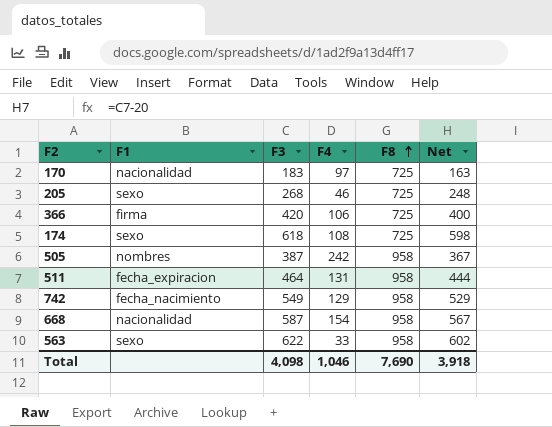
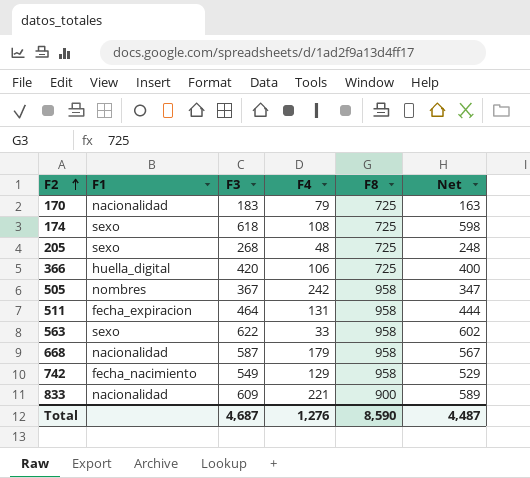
row order: F8 ascending -> F2 ascending
170 | F4: 97 -> 79
205 | F4: 46 -> 48
366 | F1: firma -> huella_digital
505 | F3: 387 -> 367
505 | Net: 367 -> 347
668 | F4: 154 -> 179
row 833: none -> nacionalidad | 609 | 221 | 900 | 589
Total | F3: 4,098 -> 4,687
Total | F4: 1,046 -> 1,276
Total | F8: 7,690 -> 8,590
Total | Net: 3,918 -> 4,487

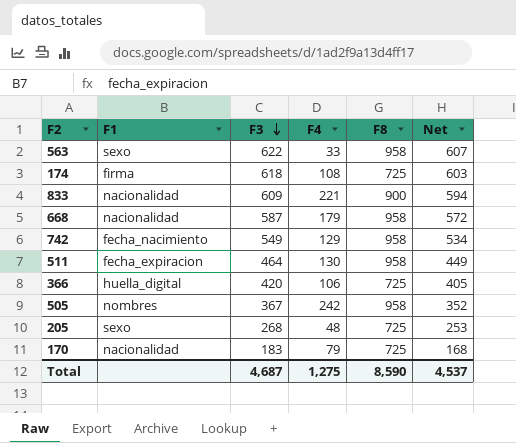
row order: F2 ascending -> F3 descending
column Net | formula: [F3] - 20 -> [F3] - 15
174 | F1: sexo -> firma
511 | F4: 131 -> 130
Total | F4: 1,276 -> 1,275
Total | Net: 4,487 -> 4,537

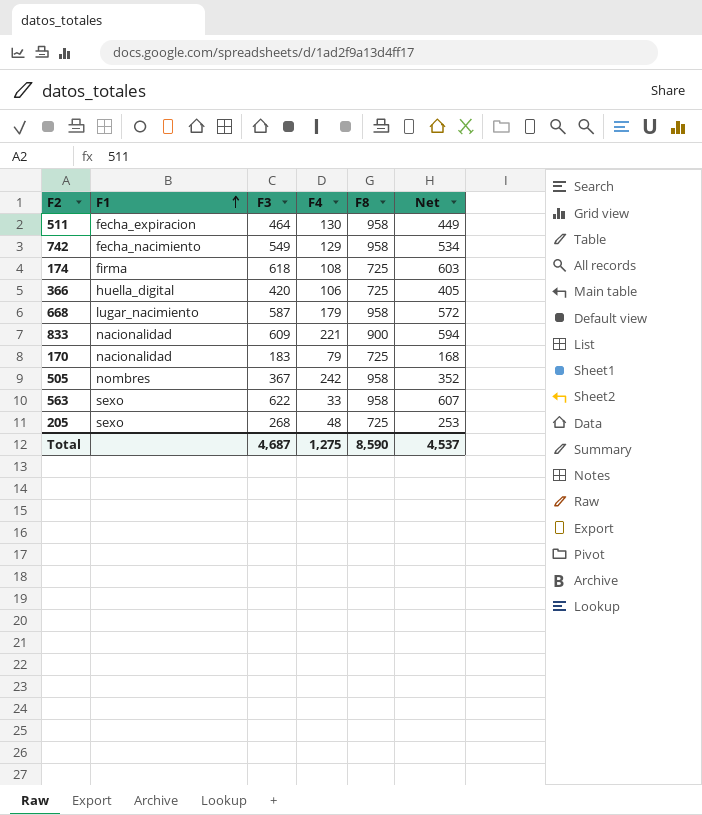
row order: F3 descending -> F1 ascending
668 | F1: nacionalidad -> lugar_nacimiento

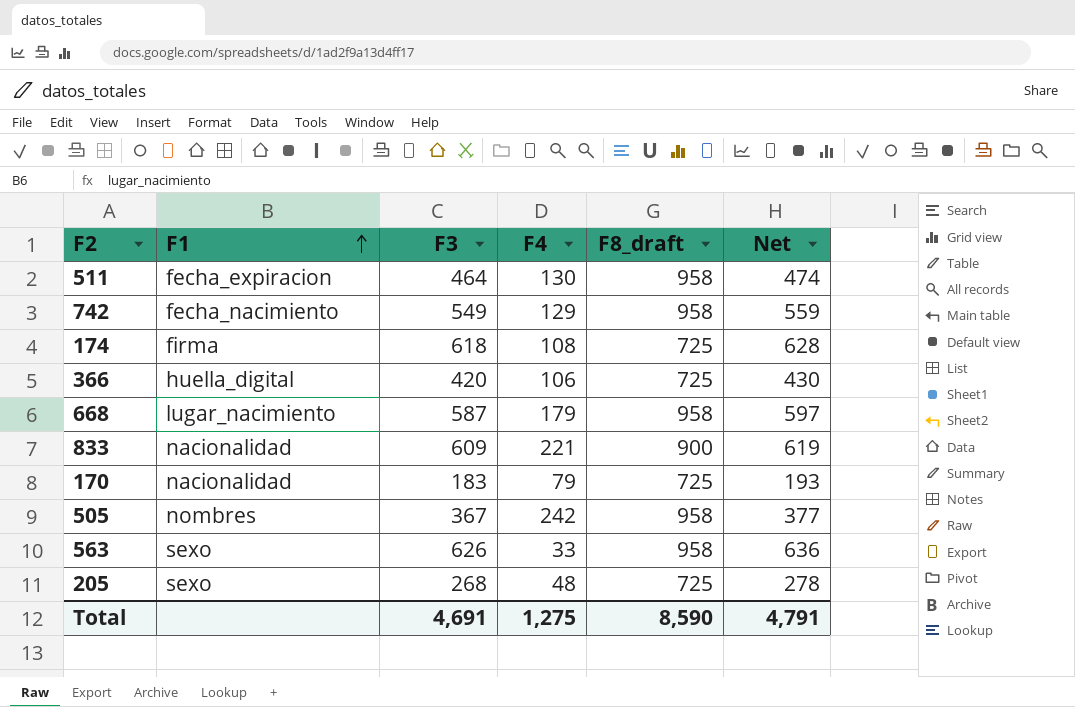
column name: F8 -> F8_draft
column Net | formula: [F3] - 15 -> [F3] + 10
563 | F3: 622 -> 626
Total | F3: 4,687 -> 4,691
Total | Net: 4,537 -> 4,791

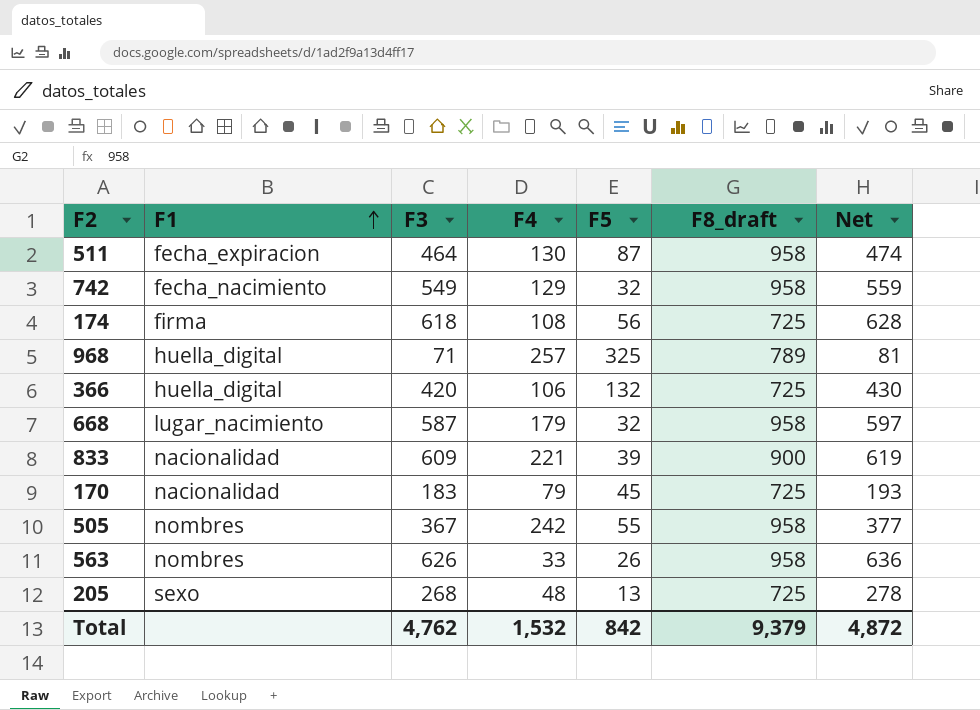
column F5 | position: none -> 5
row 968: none -> huella_digital | 71 | 257 | 325 | 789 | 81
563 | F1: sexo -> nombres
Total | F3: 4,691 -> 4,762
Total | F4: 1,275 -> 1,532
Total | F8_draft: 8,590 -> 9,379
Total | Net: 4,791 -> 4,872

